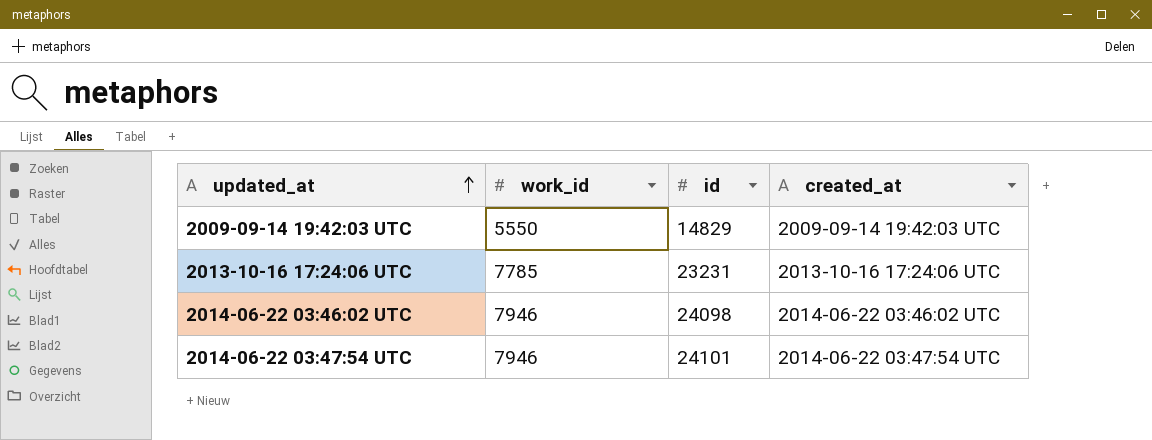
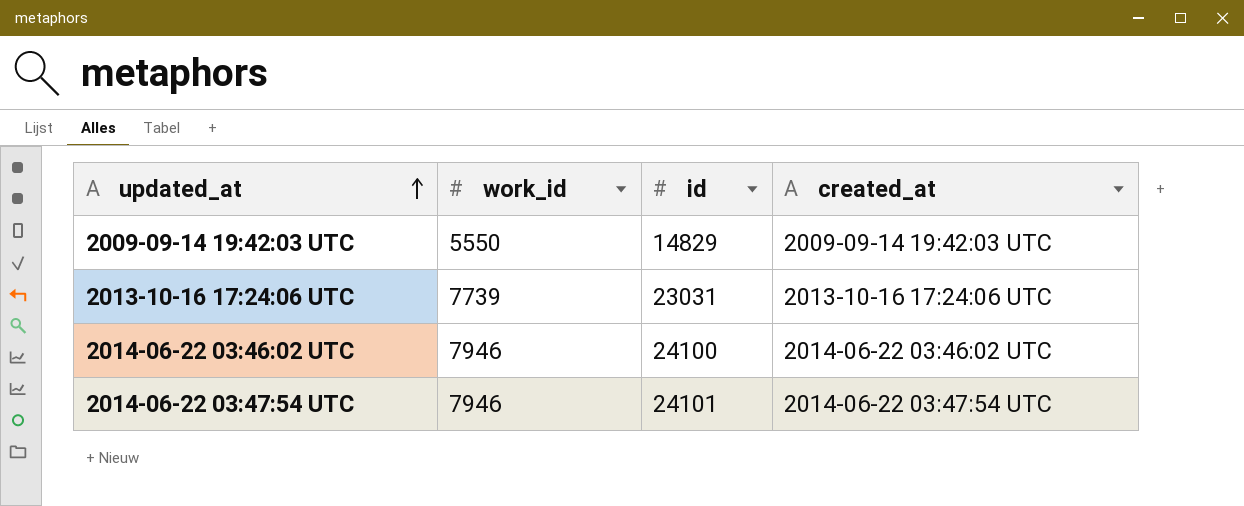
2013-10-16 17:24:06 UTC | work_id: 7785 -> 7739
2013-10-16 17:24:06 UTC | id: 23231 -> 23031
2014-06-22 03:46:02 UTC | id: 24098 -> 24100

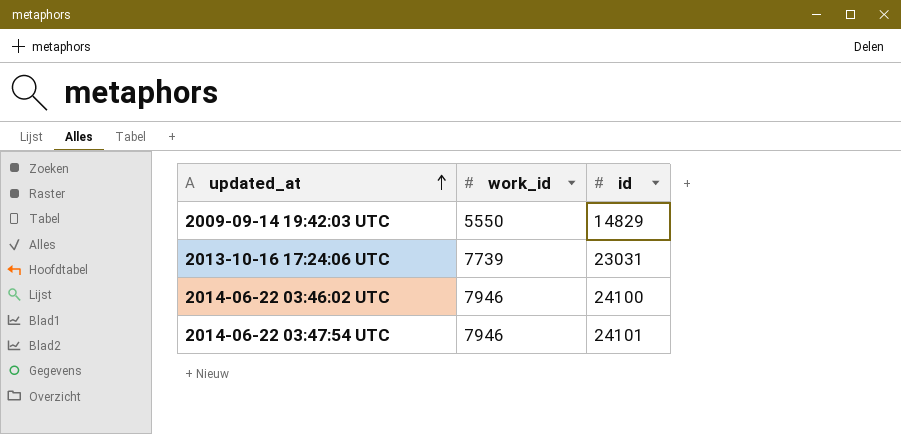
column created_at | position: 4 -> none

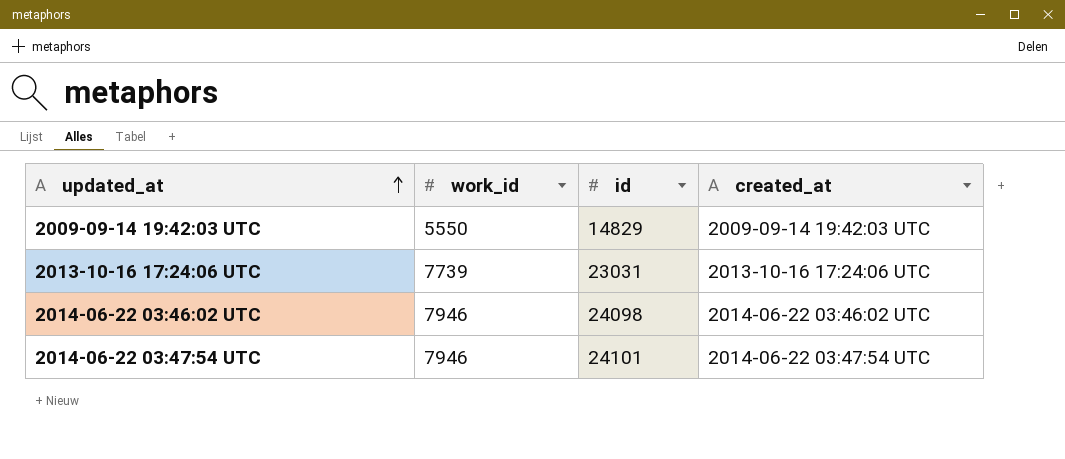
column created_at | position: none -> 4
2014-06-22 03:46:02 UTC | id: 24100 -> 24098

